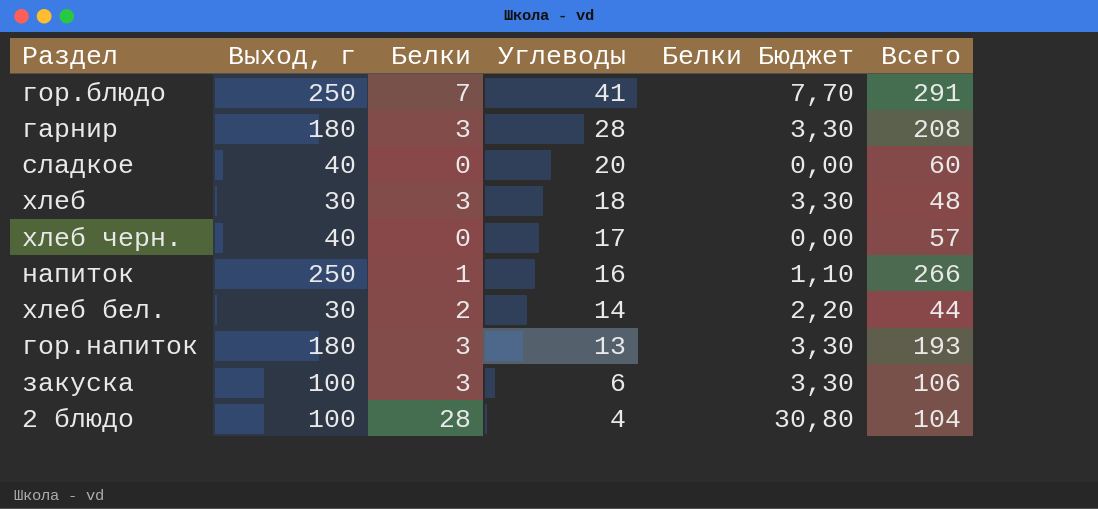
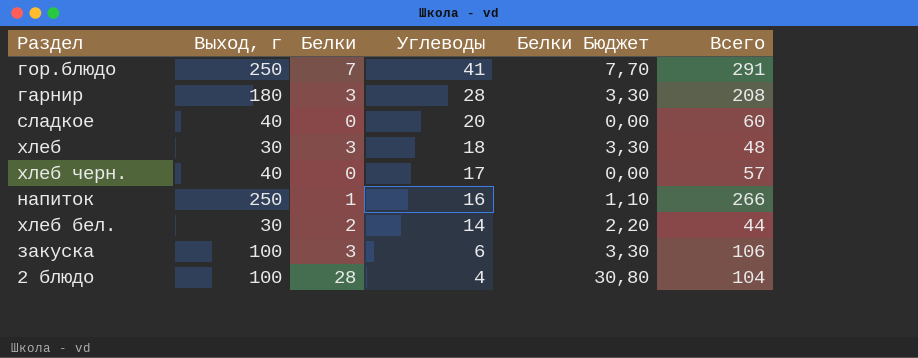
row гор.напиток: 180 | 3 | 13 | 3,30 | 193 -> none

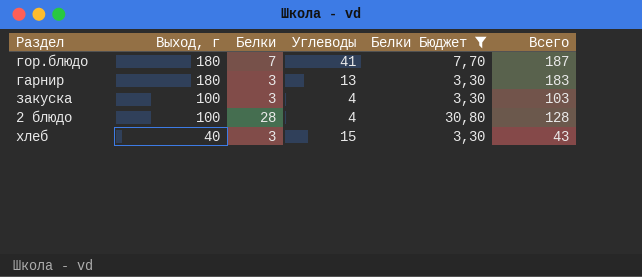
filter: none -> Белки Бюджет >= 3,30
row order: Углеводы descending -> Выход, г descending
column Всего | formula: [Выход, г] + [Углеводы] -> [Выход, г] + [Белки]
гор.блюдо | Выход, г: 250 -> 180
гарнир | Углеводы: 28 -> 13
закуска | Углеводы: 6 -> 4
хлеб | Выход, г: 30 -> 40
хлеб | Углеводы: 18 -> 15

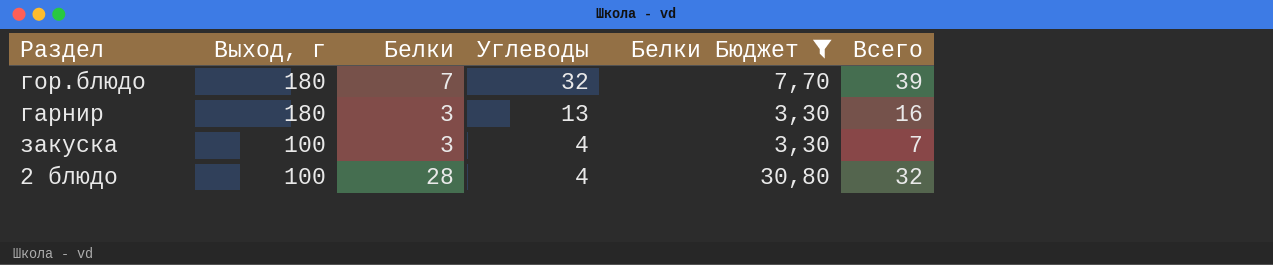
column Всего | formula: [Выход, г] + [Белки] -> [Белки] + [Углеводы]
row хлеб: 40 | 3 | 15 | 3,30 | 43 -> none
гор.блюдо | Углеводы: 41 -> 32

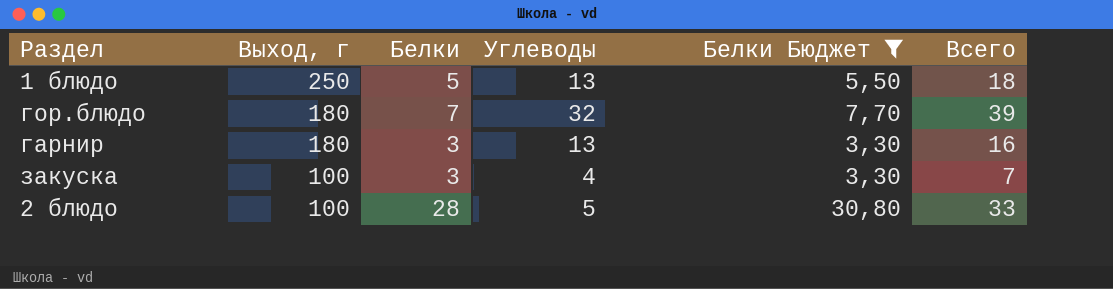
row 1 блюдо: none -> 250 | 5 | 13 | 5,50 | 18
2 блюдо | Углеводы: 4 -> 5
2 блюдо | Всего: 32 -> 33

